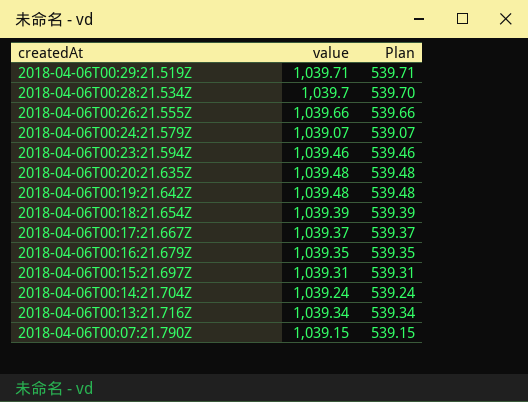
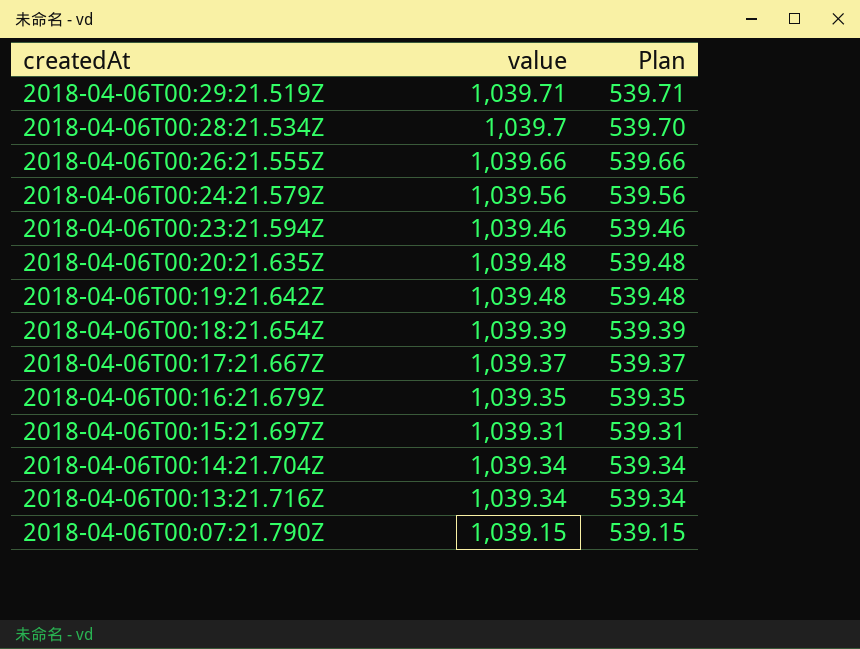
2018-04-06T00:24:21.579Z | value: 1,039.07 -> 1,039.56
2018-04-06T00:24:21.579Z | Plan: 539.07 -> 539.56
2018-04-06T00:14:21.704Z | value: 1,039.24 -> 1,039.34
2018-04-06T00:14:21.704Z | Plan: 539.24 -> 539.34

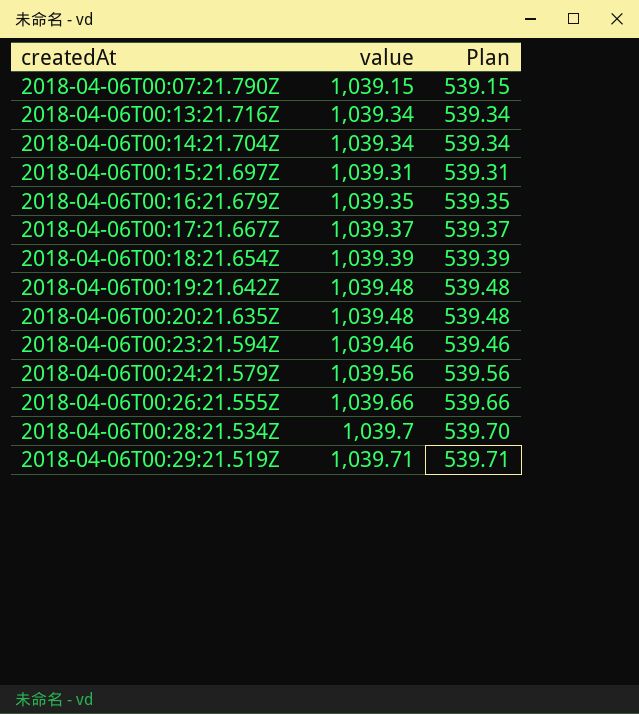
row order: createdAt descending -> createdAt ascending

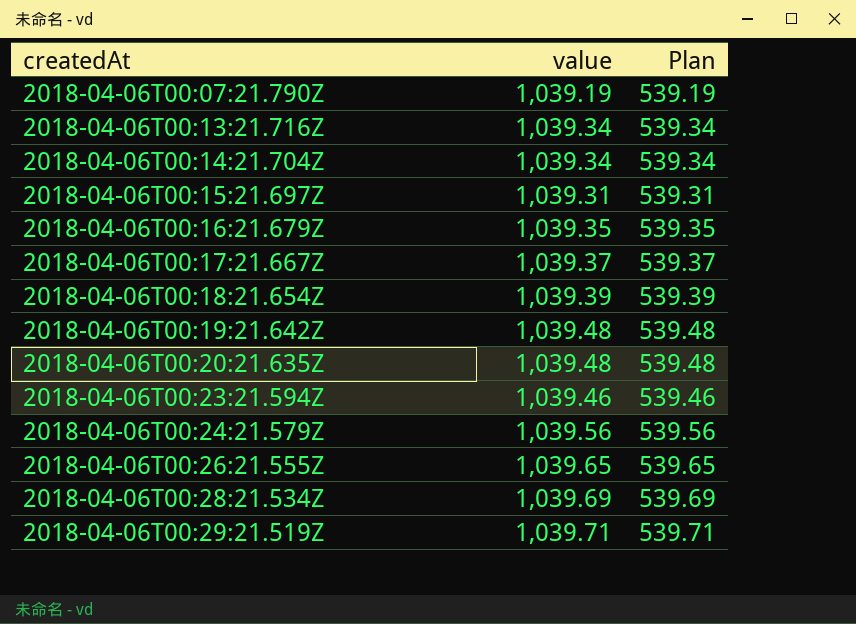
2018-04-06T00:07:21.790Z | value: 1,039.15 -> 1,039.19
2018-04-06T00:07:21.790Z | Plan: 539.15 -> 539.19
2018-04-06T00:26:21.555Z | value: 1,039.66 -> 1,039.65
2018-04-06T00:26:21.555Z | Plan: 539.66 -> 539.65
2018-04-06T00:28:21.534Z | value: 1,039.7 -> 1,039.69
2018-04-06T00:28:21.534Z | Plan: 539.70 -> 539.69

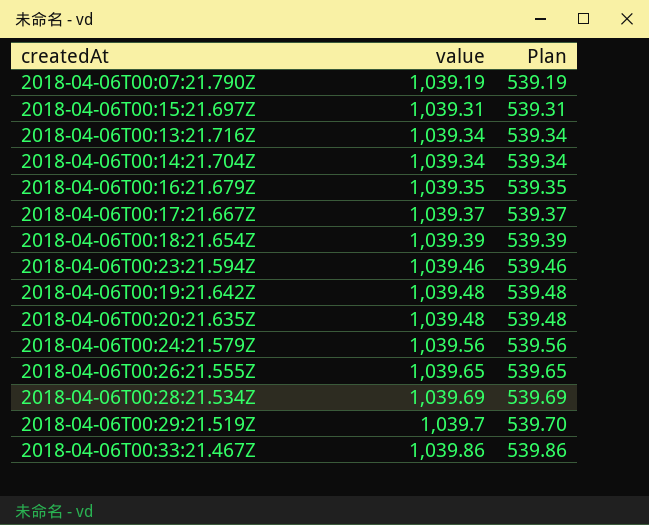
row order: createdAt ascending -> value ascending
2018-04-06T00:29:21.519Z | value: 1,039.71 -> 1,039.7
2018-04-06T00:29:21.519Z | Plan: 539.71 -> 539.70
row 2018-04-06T00:33:21.467Z: none -> 1,039.86 | 539.86

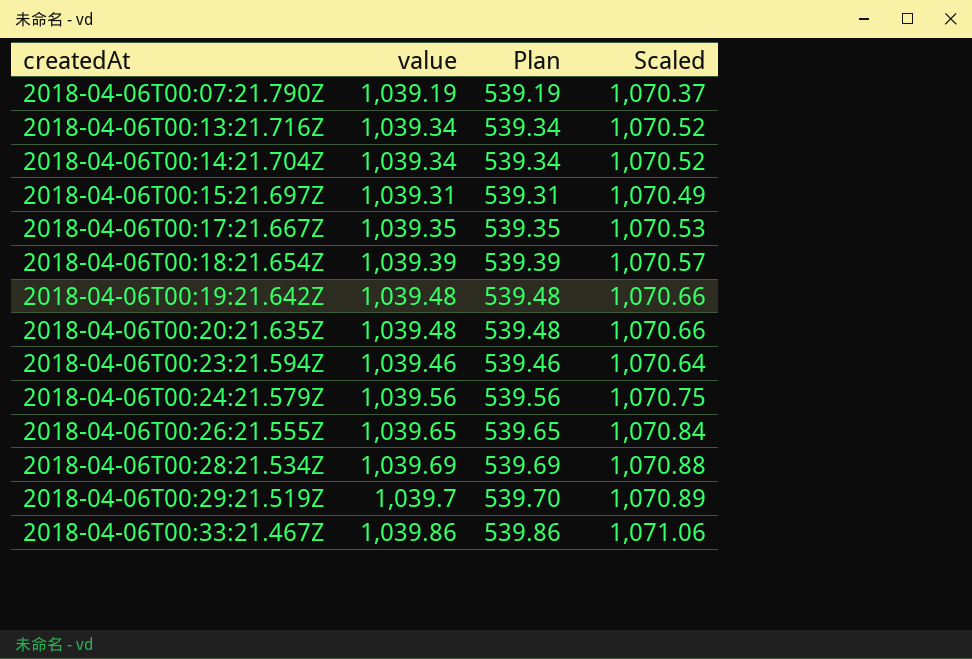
row order: value ascending -> createdAt ascending
column Scaled | formula: none -> [value] * 1.03
row 2018-04-06T00:16:21.679Z: 1,039.35 | 539.35 -> none
2018-04-06T00:17:21.667Z | value: 1,039.37 -> 1,039.35
2018-04-06T00:17:21.667Z | Plan: 539.37 -> 539.35

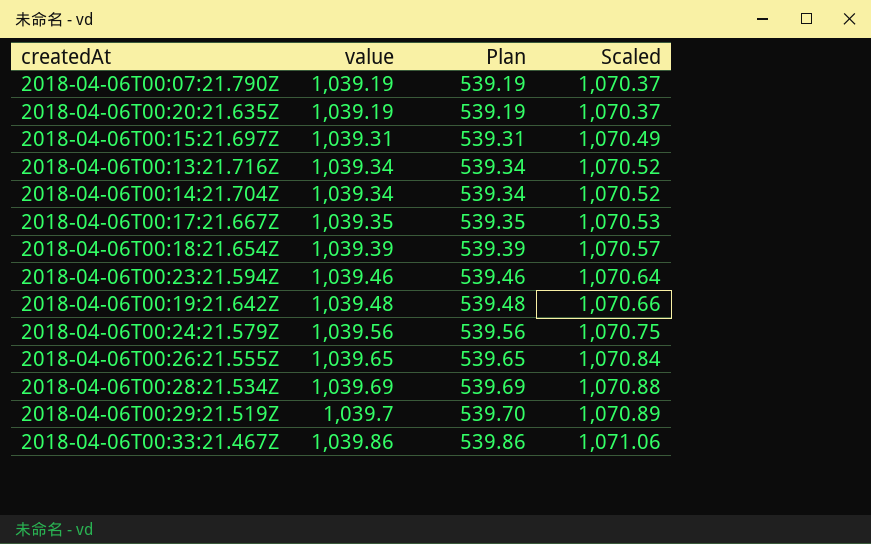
row order: createdAt ascending -> value ascending
2018-04-06T00:20:21.635Z | value: 1,039.48 -> 1,039.19
2018-04-06T00:20:21.635Z | Plan: 539.48 -> 539.19
2018-04-06T00:20:21.635Z | Scaled: 1,070.66 -> 1,070.37

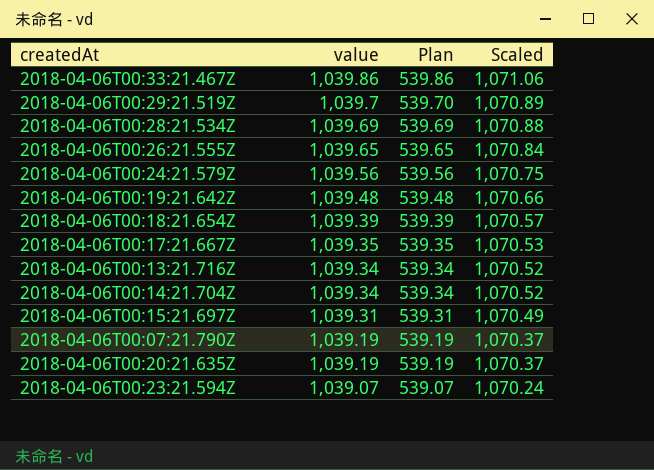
row order: value ascending -> value descending
2018-04-06T00:23:21.594Z | value: 1,039.46 -> 1,039.07
2018-04-06T00:23:21.594Z | Plan: 539.46 -> 539.07
2018-04-06T00:23:21.594Z | Scaled: 1,070.64 -> 1,070.24

